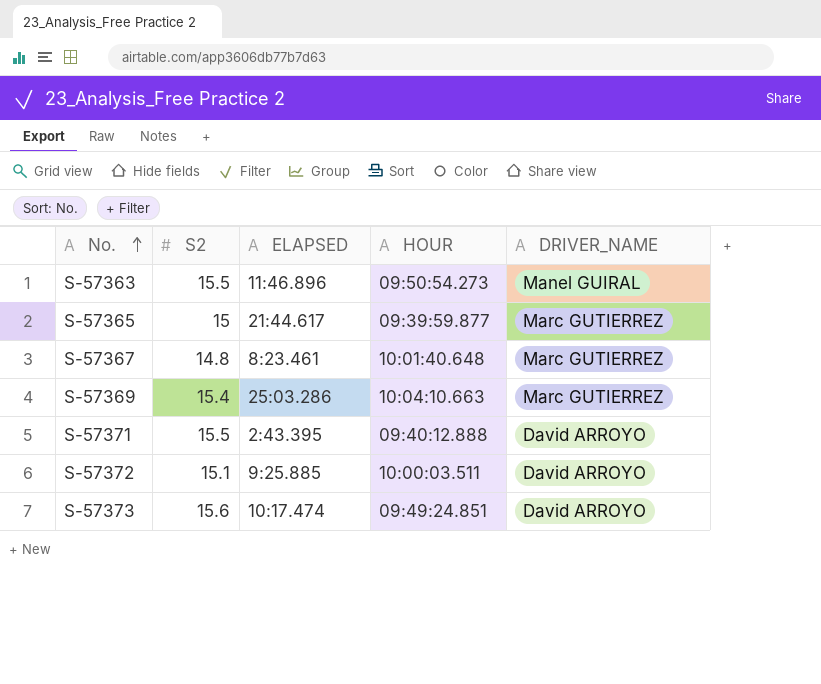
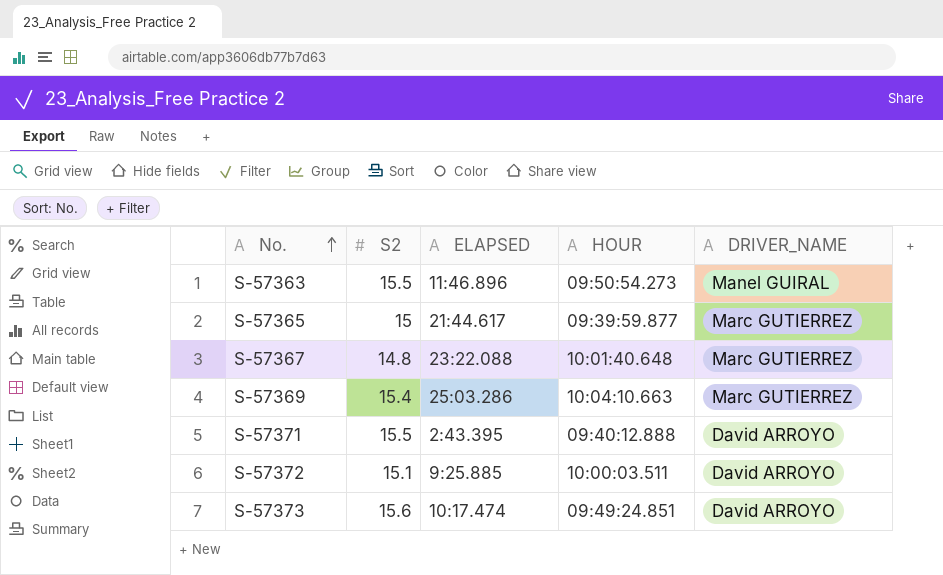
S-57367 | ELAPSED: 8:23.461 -> 23:22.088

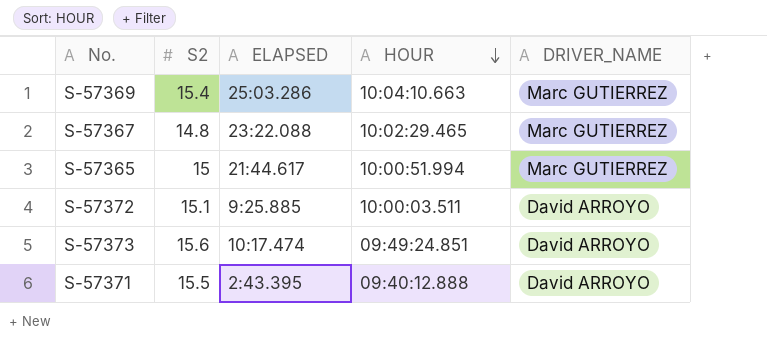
row order: No. ascending -> HOUR descending
row S-57363: 15.5 | 11:46.896 | 09:50:54.273 | Manel GUIRAL -> none
S-57367 | HOUR: 10:01:40.648 -> 10:02:29.465
S-57365 | HOUR: 09:39:59.877 -> 10:00:51.994

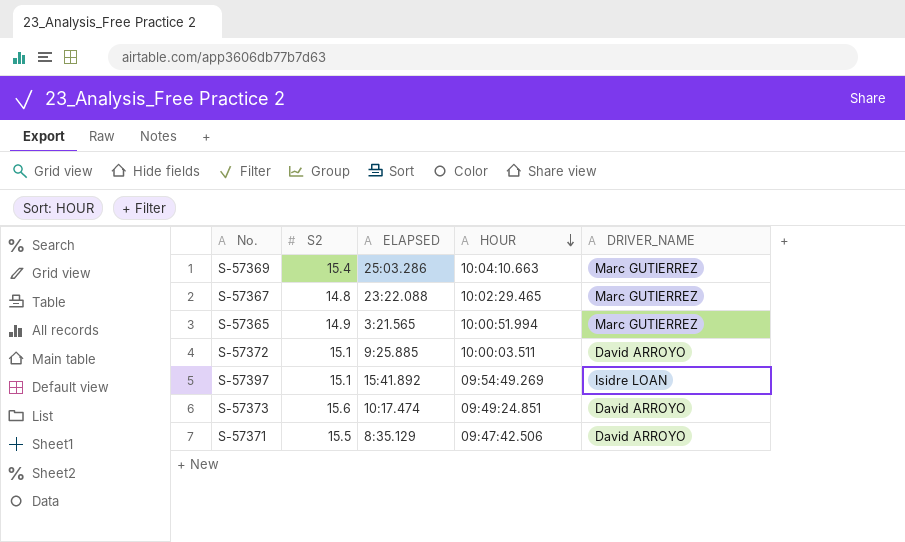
S-57365 | S2: 15 -> 14.9
S-57365 | ELAPSED: 21:44.617 -> 3:21.565
row S-57397: none -> 15.1 | 15:41.892 | 09:54:49.269 | Isidre LOAN
S-57371 | ELAPSED: 2:43.395 -> 8:35.129
S-57371 | HOUR: 09:40:12.888 -> 09:47:42.506

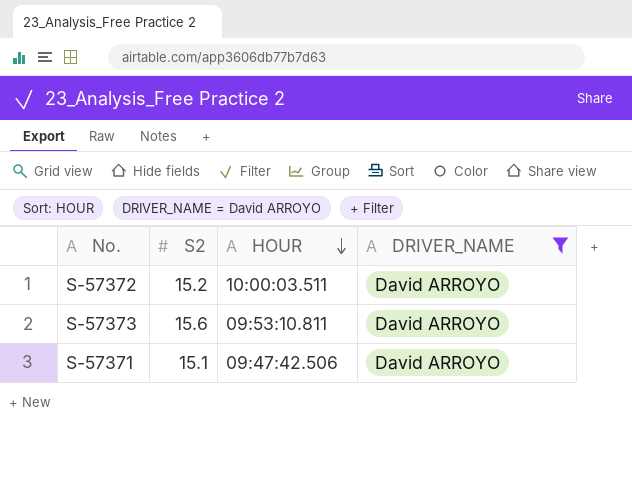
filter: none -> DRIVER_NAME = David ARROYO
column ELAPSED | position: 3 -> none
S-57372 | S2: 15.1 -> 15.2
S-57373 | HOUR: 09:49:24.851 -> 09:53:10.811
S-57371 | S2: 15.5 -> 15.1

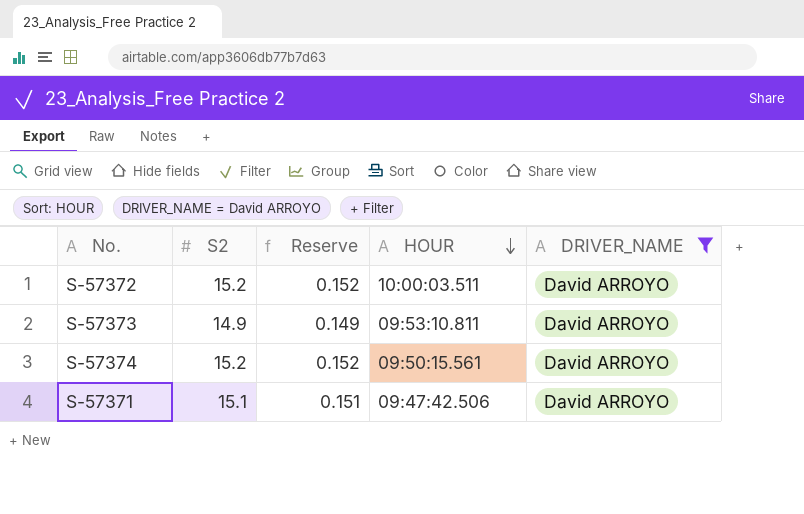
column Reserve | formula: none -> [S2] * 0.01
S-57373 | S2: 15.6 -> 14.9
row S-57374: none -> 15.2 | 0.152 | 09:50:15.561 | David ARROYO

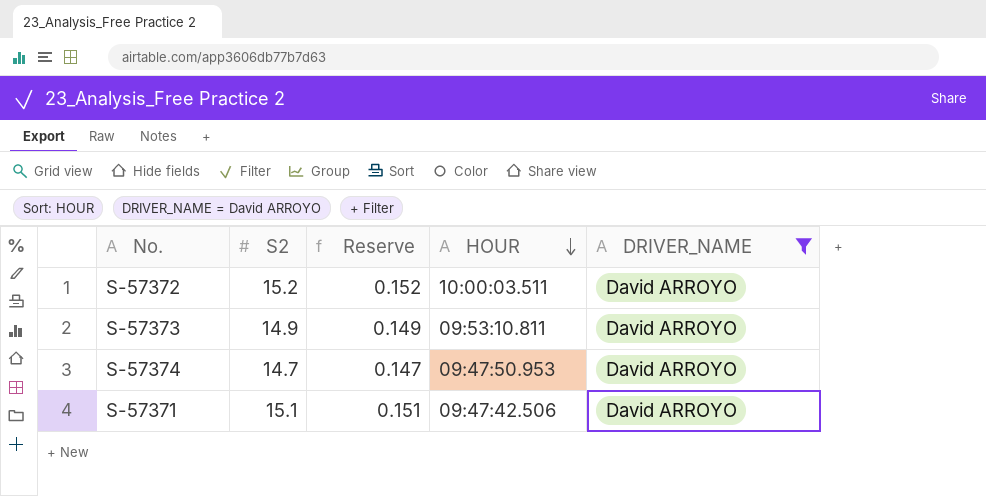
S-57374 | S2: 15.2 -> 14.7
S-57374 | Reserve: 0.152 -> 0.147
S-57374 | HOUR: 09:50:15.561 -> 09:47:50.953

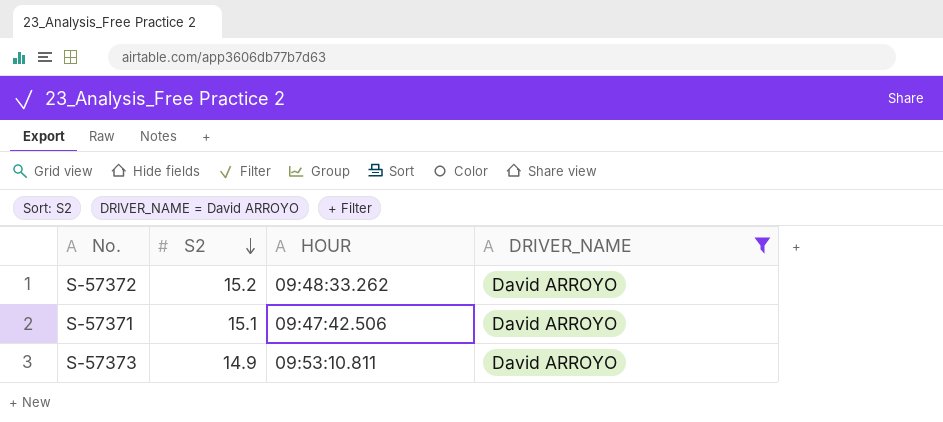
row order: HOUR descending -> S2 descending
column Reserve | formula: [S2] * 0.01 -> none
row S-57374: 14.7 | 0.147 | 09:47:50.953 | David ARROYO -> none
S-57372 | HOUR: 10:00:03.511 -> 09:48:33.262

